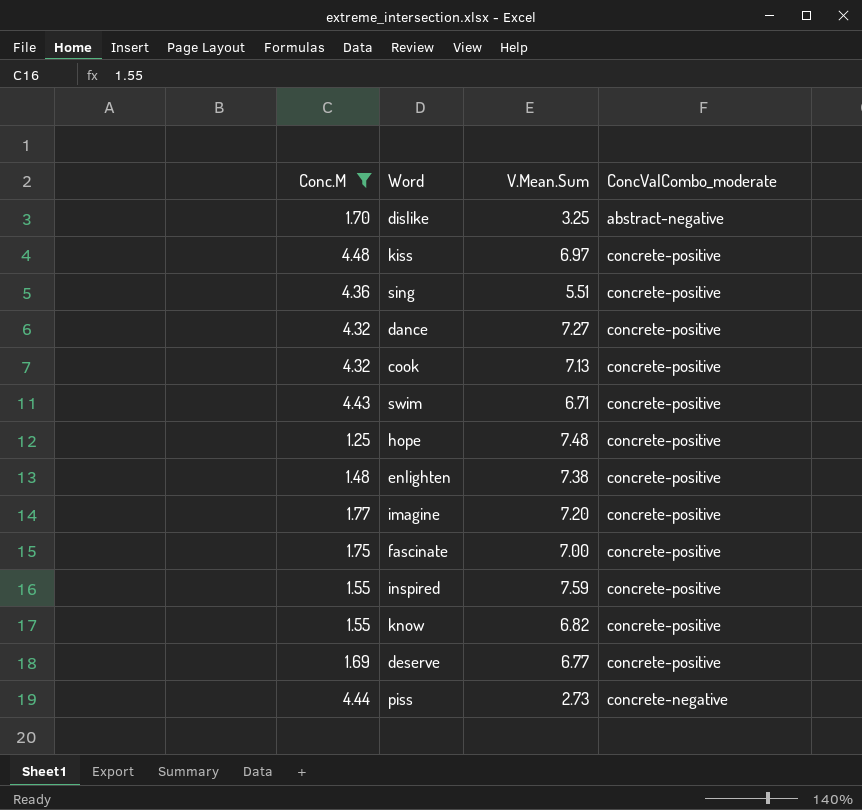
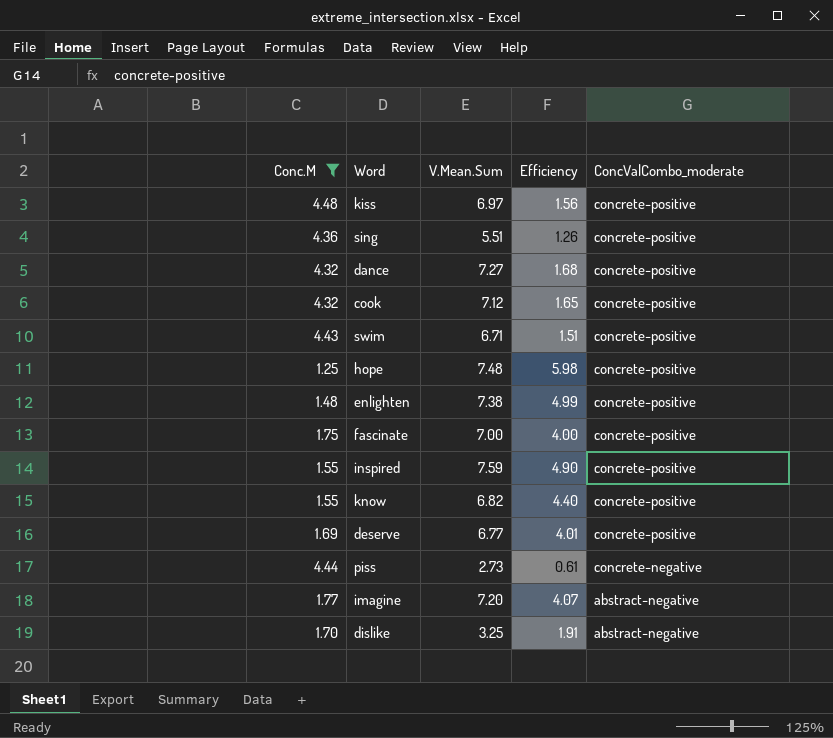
row order: none -> ConcValCombo_moderate descending
column Efficiency | formula: none -> [V.Mean.Sum] / [Conc.M]
cook | V.Mean.Sum: 7.13 -> 7.12
imagine | ConcValCombo_moderate: concrete-positive -> abstract-negative

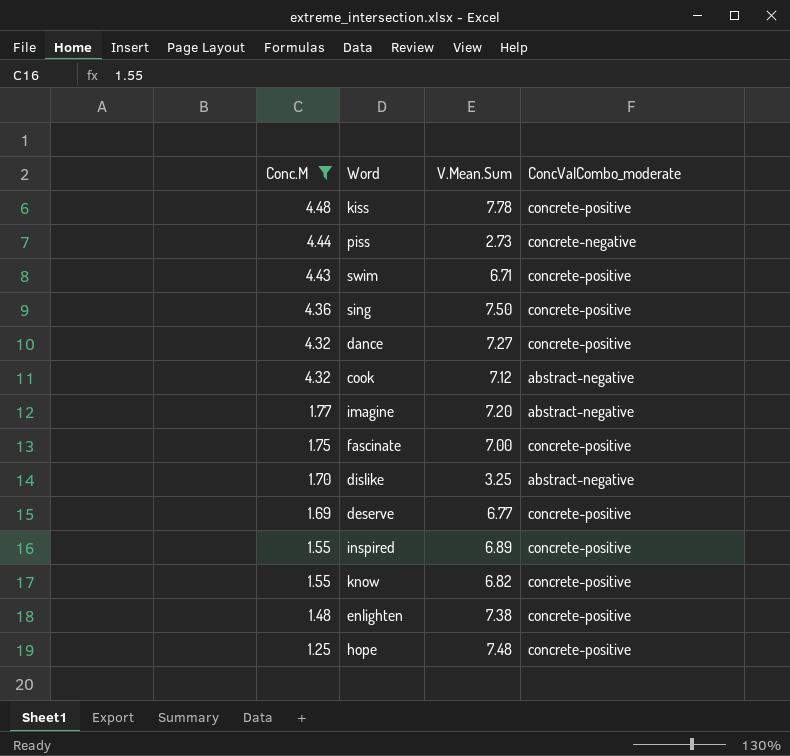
row order: ConcValCombo_moderate descending -> Conc.M descending
column Efficiency | formula: [V.Mean.Sum] / [Conc.M] -> none
kiss | V.Mean.Sum: 6.97 -> 7.78
sing | V.Mean.Sum: 5.51 -> 7.50
cook | ConcValCombo_moderate: concrete-positive -> abstract-negative
inspired | V.Mean.Sum: 7.59 -> 6.89

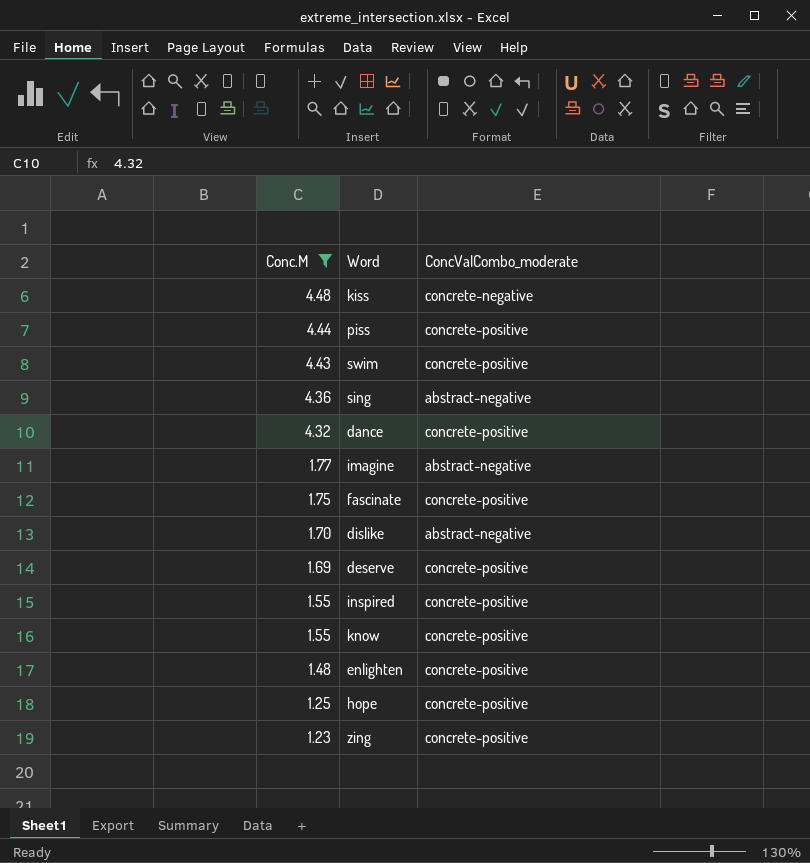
column V.Mean.Sum | position: 3 -> none
row cook: 4.32 | 7.12 | abstract-negative -> none
kiss | ConcValCombo_moderate: concrete-positive -> concrete-negative
piss | ConcValCombo_moderate: concrete-negative -> concrete-positive
sing | ConcValCombo_moderate: concrete-positive -> abstract-negative
row zing: none -> 1.23 | concrete-positive

